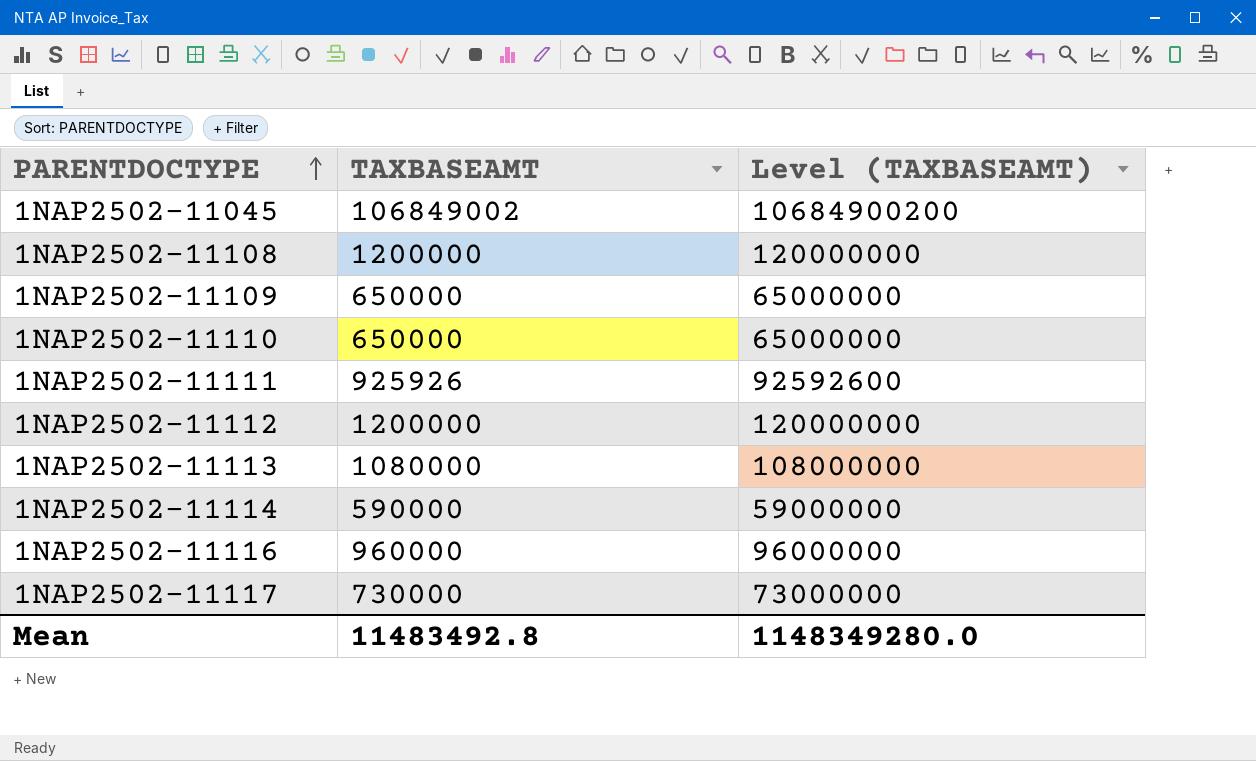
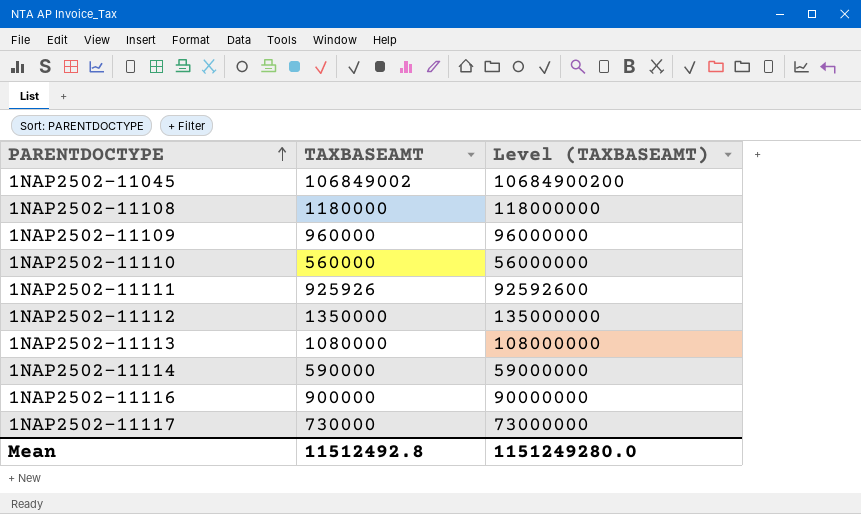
1NAP2502-11108 | TAXBASEAMT: 1200000 -> 1180000
1NAP2502-11108 | Level (TAXBASEAMT): 120000000 -> 118000000
1NAP2502-11109 | TAXBASEAMT: 650000 -> 960000
1NAP2502-11109 | Level (TAXBASEAMT): 65000000 -> 96000000
1NAP2502-11110 | TAXBASEAMT: 650000 -> 560000
1NAP2502-11110 | Level (TAXBASEAMT): 65000000 -> 56000000
1NAP2502-11112 | TAXBASEAMT: 1200000 -> 1350000
1NAP2502-11112 | Level (TAXBASEAMT): 120000000 -> 135000000
1NAP2502-11116 | TAXBASEAMT: 960000 -> 900000
1NAP2502-11116 | Level (TAXBASEAMT): 96000000 -> 90000000
Mean | TAXBASEAMT: 11483492.8 -> 11512492.8
Mean | Level (TAXBASEAMT): 1148349280.0 -> 1151249280.0

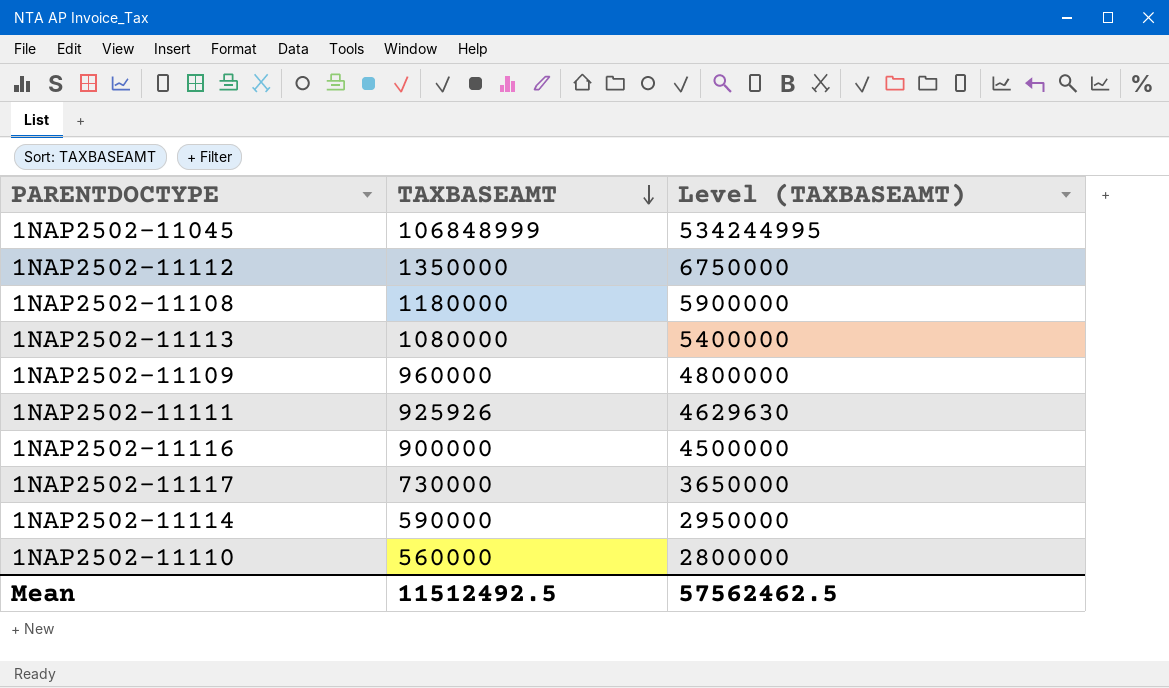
row order: PARENTDOCTYPE ascending -> TAXBASEAMT descending
column Level (TAXBASEAMT) | formula: [TAXBASEAMT] * 100 -> [TAXBASEAMT] * 5
1NAP2502-11045 | TAXBASEAMT: 106849002 -> 106848999
Mean | TAXBASEAMT: 11512492.8 -> 11512492.5
Mean | Level (TAXBASEAMT): 1151249280.0 -> 57562462.5

